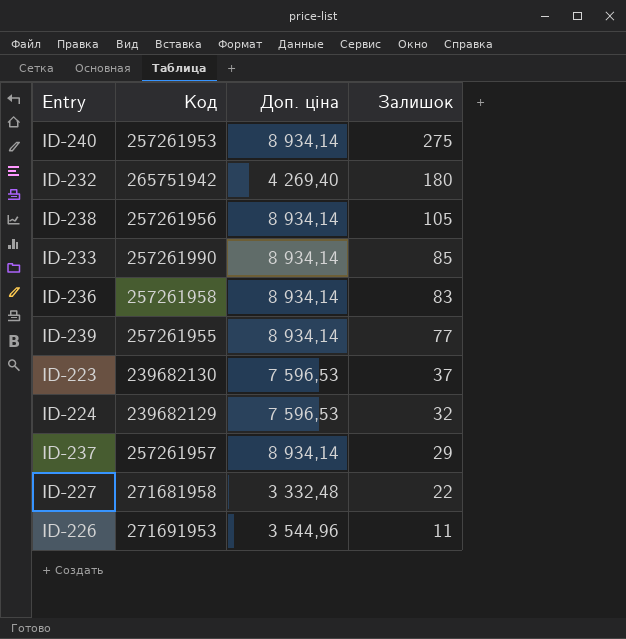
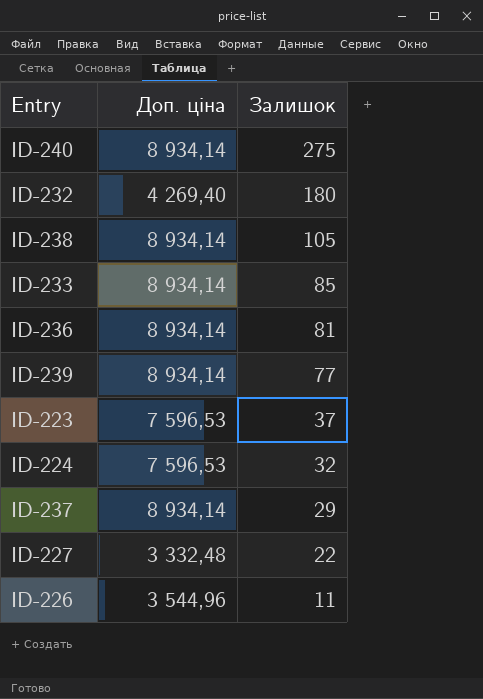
column Код | position: 2 -> none
ID-236 | Залишок: 83 -> 81

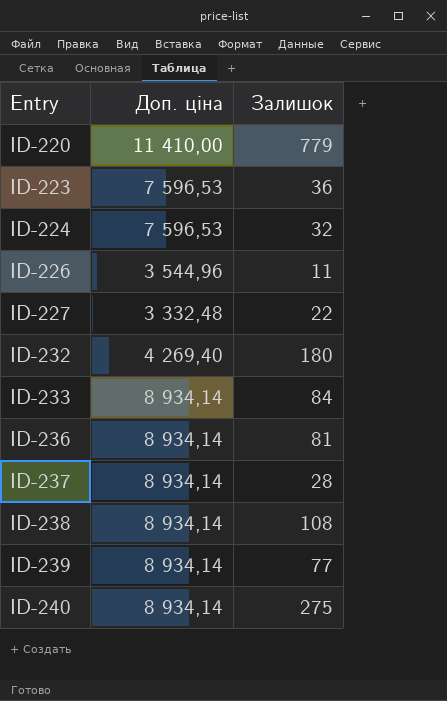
row order: Залишок descending -> Entry ascending
row ID-220: none -> 11 410,00 | 779
ID-223 | Залишок: 37 -> 36
ID-233 | Залишок: 85 -> 84
ID-237 | Залишок: 29 -> 28
ID-238 | Залишок: 105 -> 108

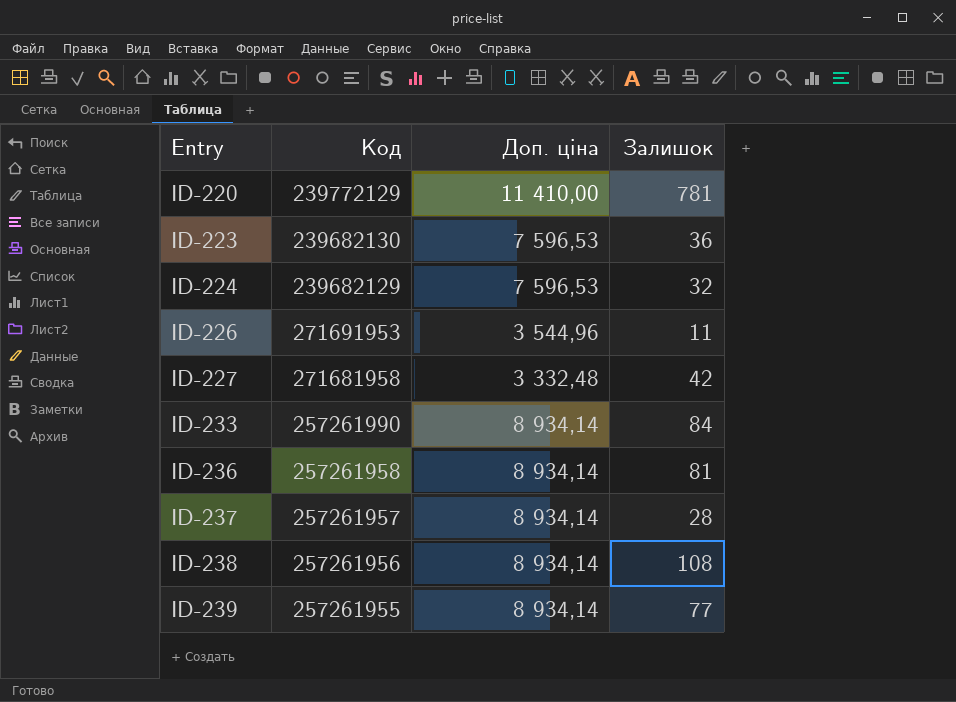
column Код | position: none -> 2
row ID-232: 4 269,40 | 180 -> none
row ID-240: 8 934,14 | 275 -> none
ID-220 | Залишок: 779 -> 781
ID-227 | Залишок: 22 -> 42

